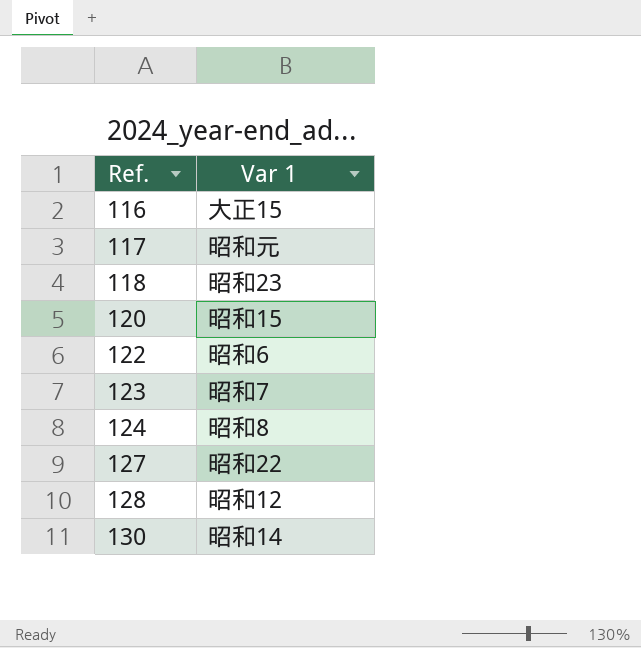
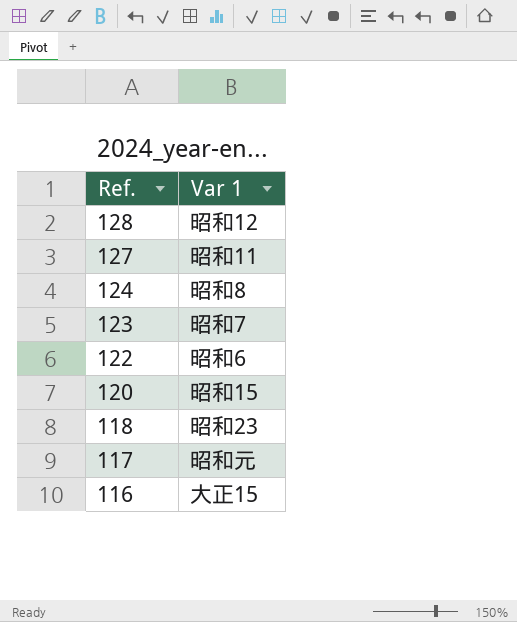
row order: Ref. ascending -> Ref. descending
row 130: 昭和14 -> none
127 | Var 1: 昭和22 -> 昭和11

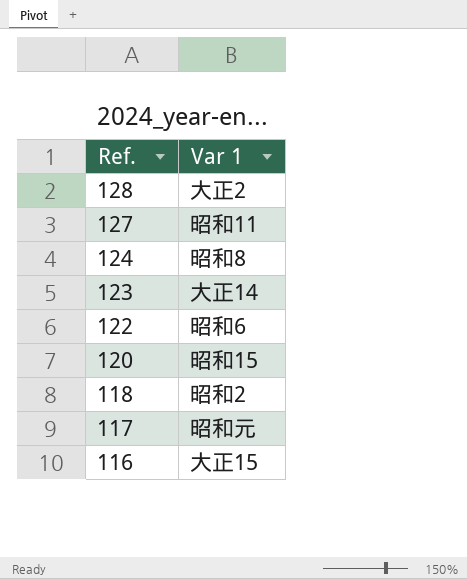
128 | Var 1: 昭和12 -> 大正2
123 | Var 1: 昭和7 -> 大正14
118 | Var 1: 昭和23 -> 昭和2

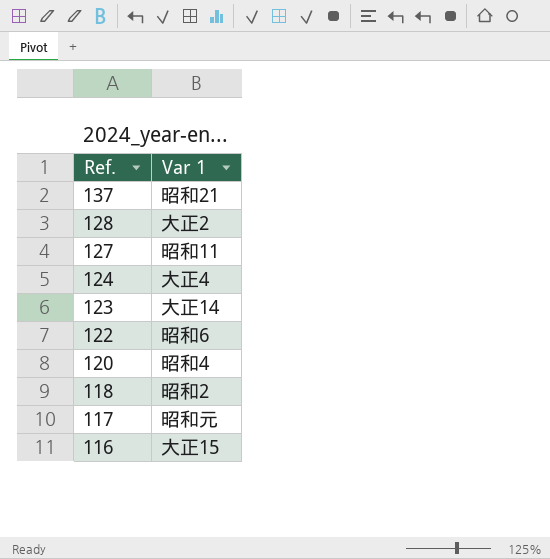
row 137: none -> 昭和21
124 | Var 1: 昭和8 -> 大正4
120 | Var 1: 昭和15 -> 昭和4

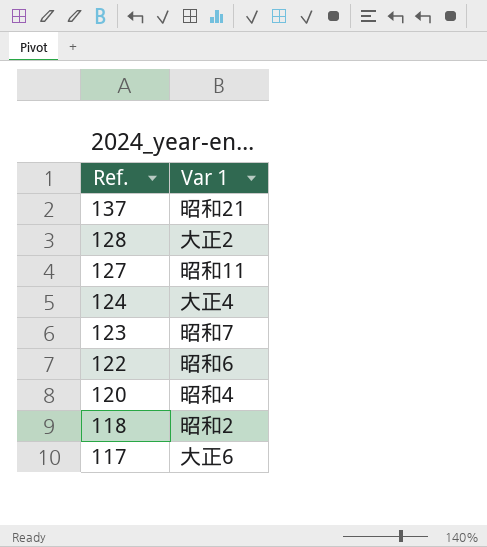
row 116: 大正15 -> none
123 | Var 1: 大正14 -> 昭和7
117 | Var 1: 昭和元 -> 大正6

